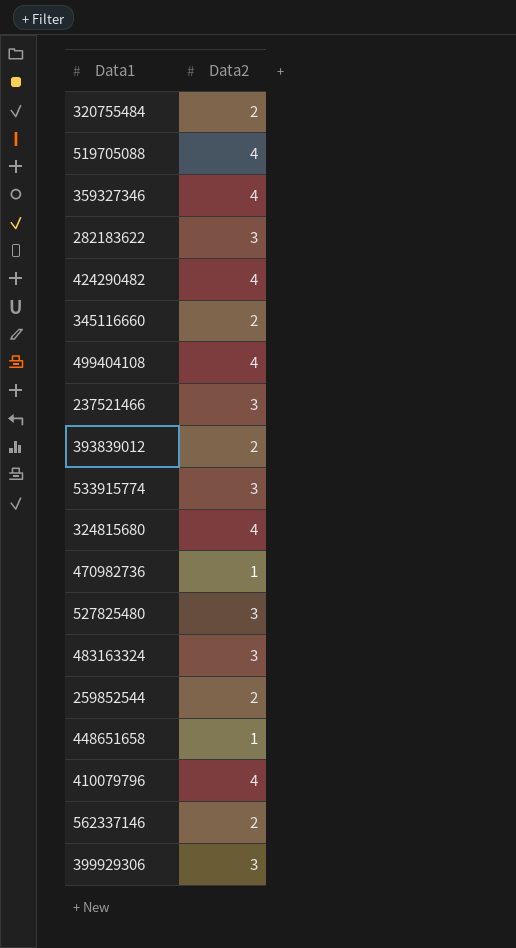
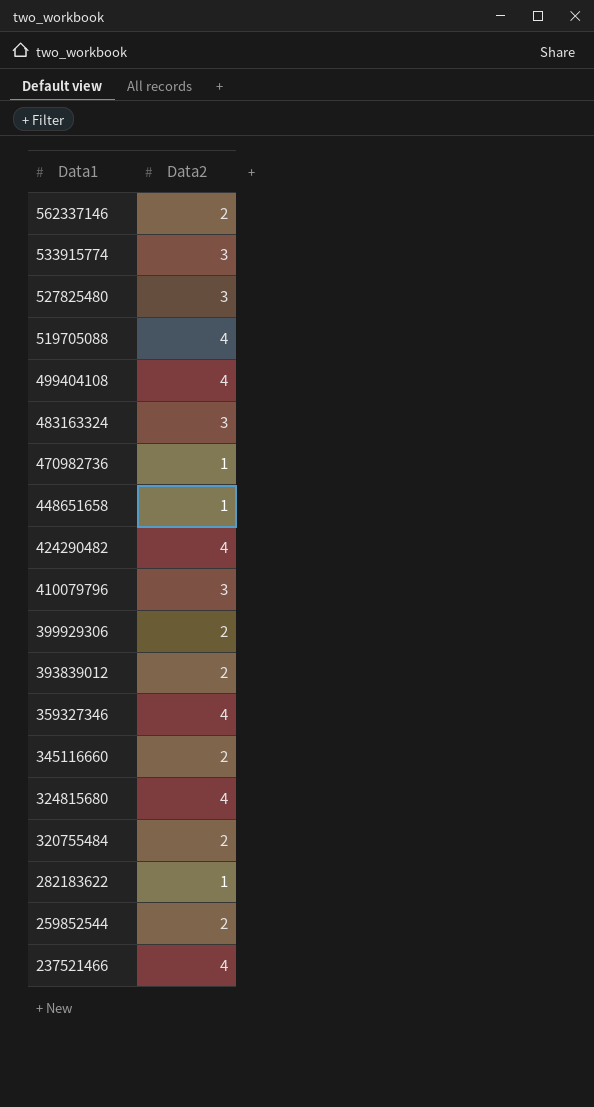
row order: none -> Data1 descending
410079796 | Data2: 4 -> 3
399929306 | Data2: 3 -> 2
282183622 | Data2: 3 -> 1
237521466 | Data2: 3 -> 4

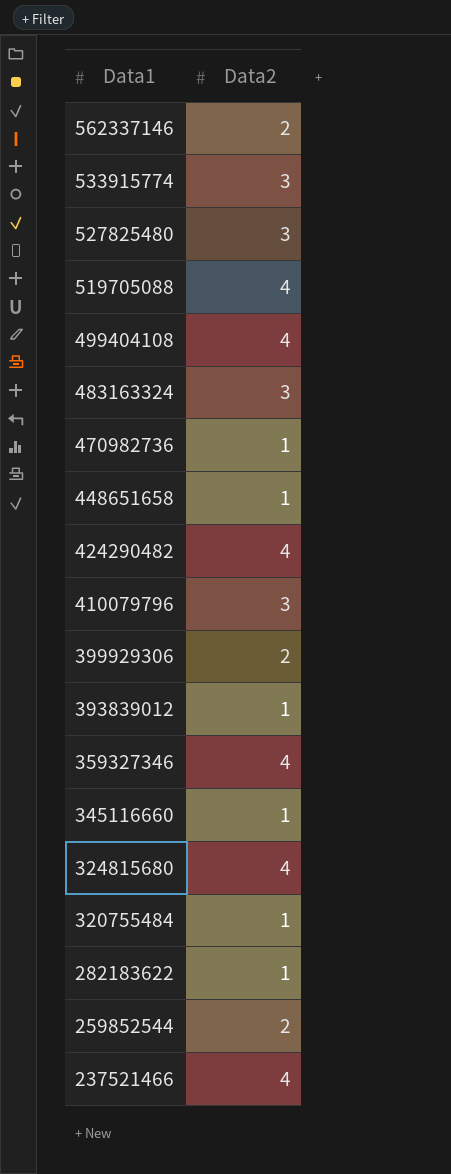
393839012 | Data2: 2 -> 1
345116660 | Data2: 2 -> 1
320755484 | Data2: 2 -> 1

